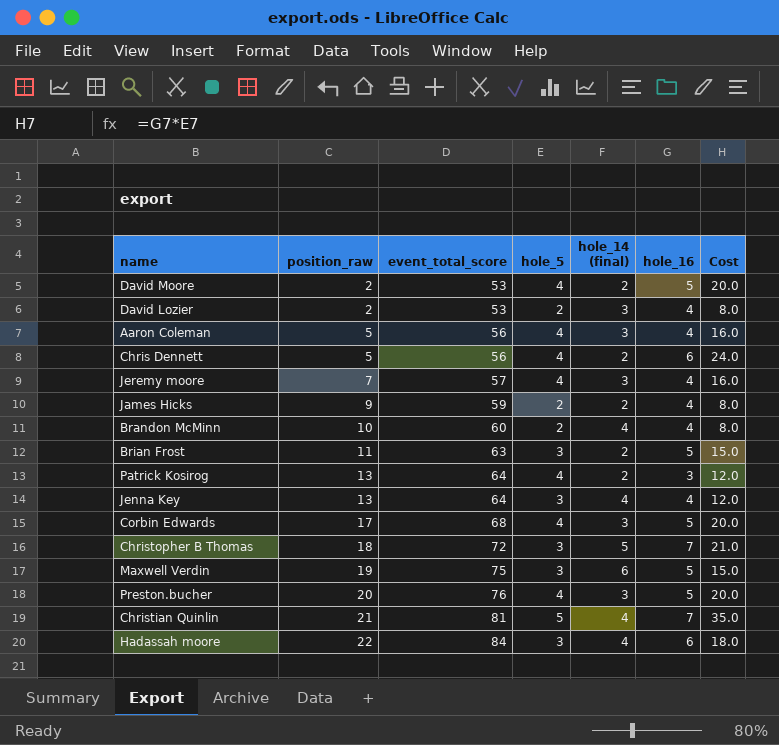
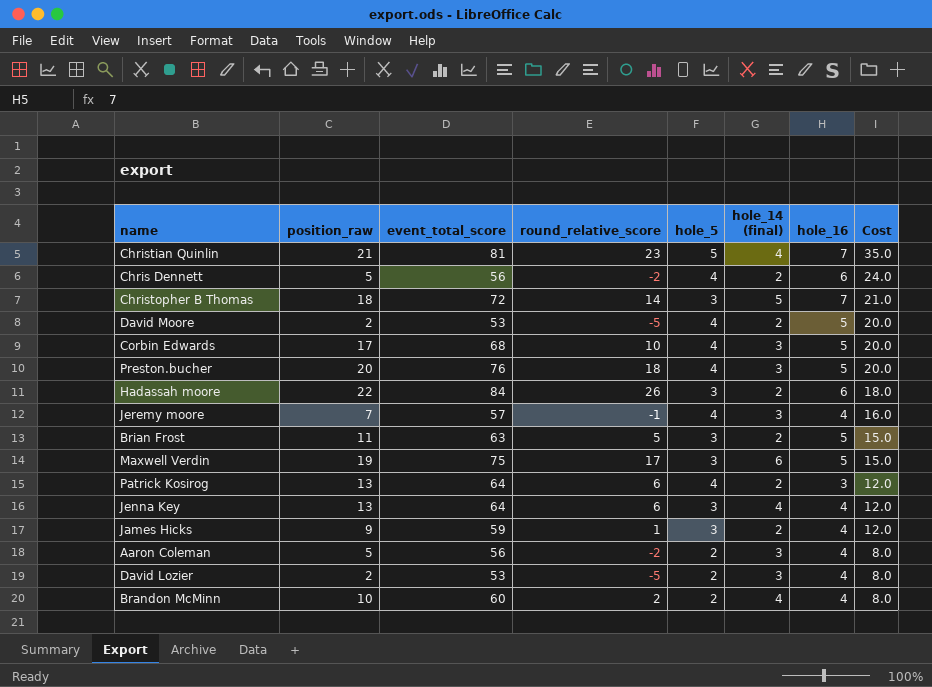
row order: position_raw ascending -> Cost descending
column round_relative_score | position: none -> 4
Hadassah moore | hole_14 (final): 4 -> 2
James Hicks | hole_5: 2 -> 3
James Hicks | Cost: 8.0 -> 12.0
Aaron Coleman | hole_5: 4 -> 2
Aaron Coleman | Cost: 16.0 -> 8.0

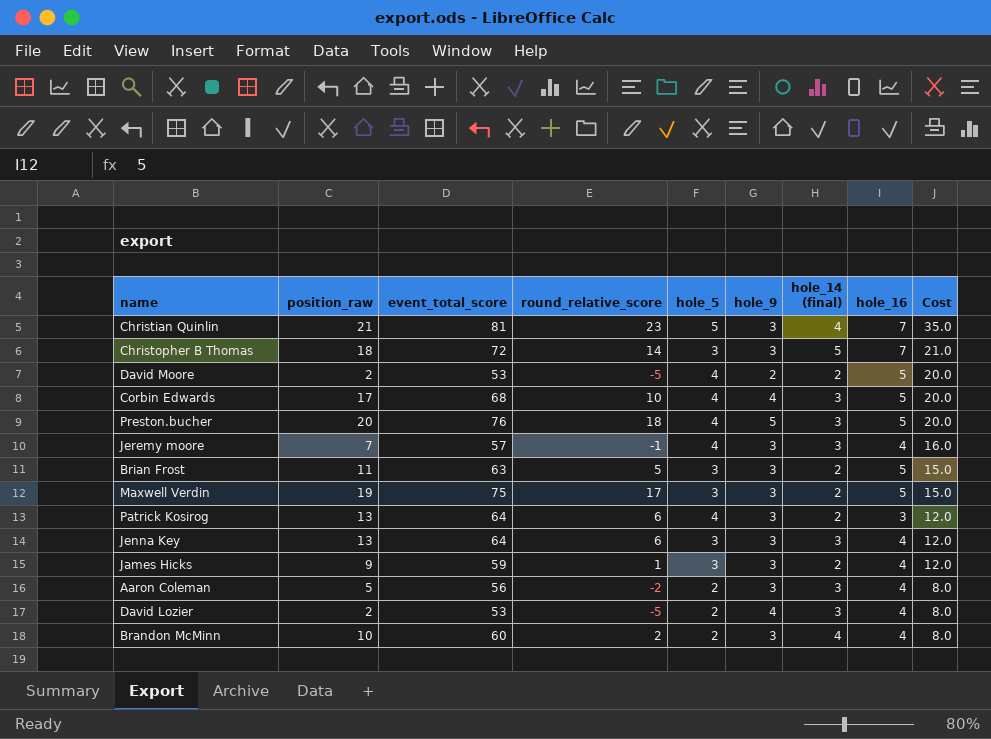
column hole_9 | position: none -> 6
row Chris Dennett: 5 | 56 | -2 | 4 | 2 | 6 | 24.0 -> none
row Hadassah moore: 22 | 84 | 26 | 3 | 2 | 6 | 18.0 -> none
Maxwell Verdin | hole_14 (final): 6 -> 2
Jenna Key | hole_14 (final): 4 -> 3

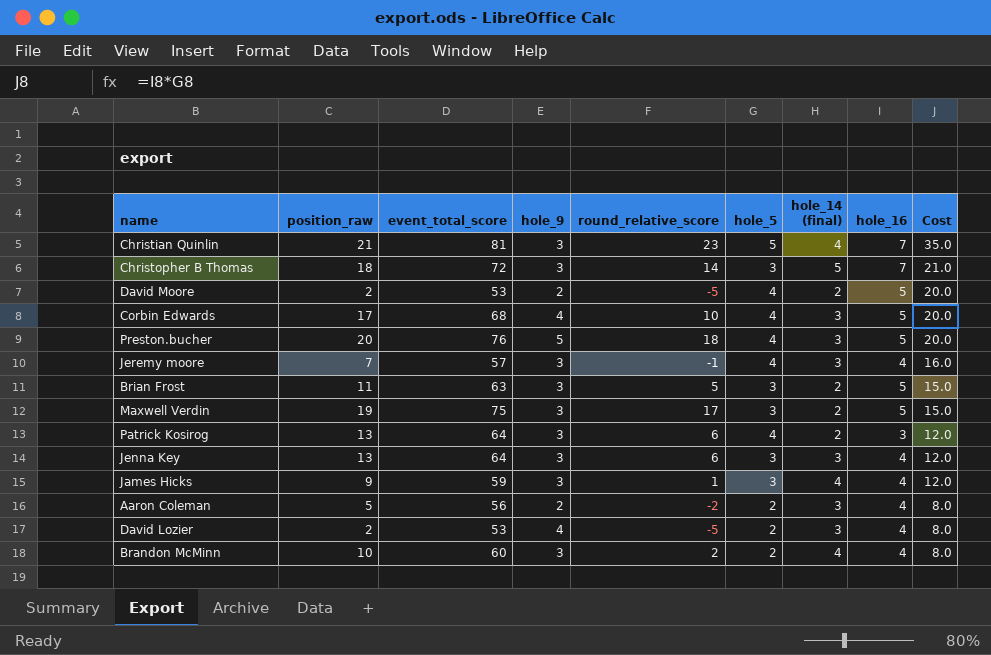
column hole_9 | position: 6 -> 4
James Hicks | hole_14 (final): 2 -> 4
Aaron Coleman | hole_9: 3 -> 2

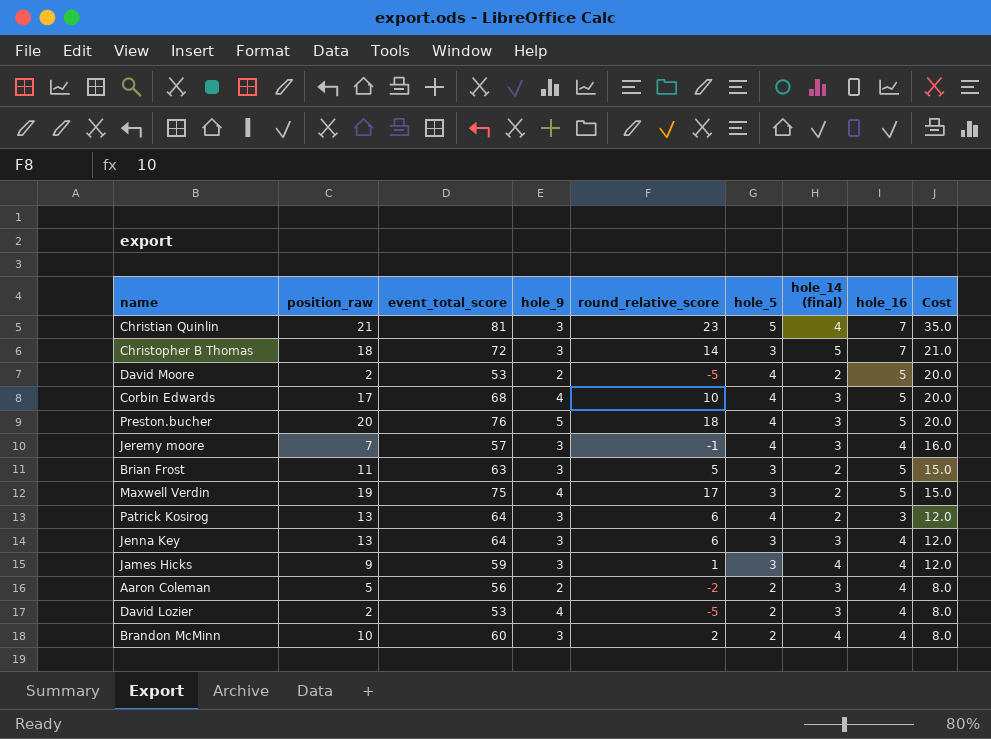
Maxwell Verdin | hole_9: 3 -> 4

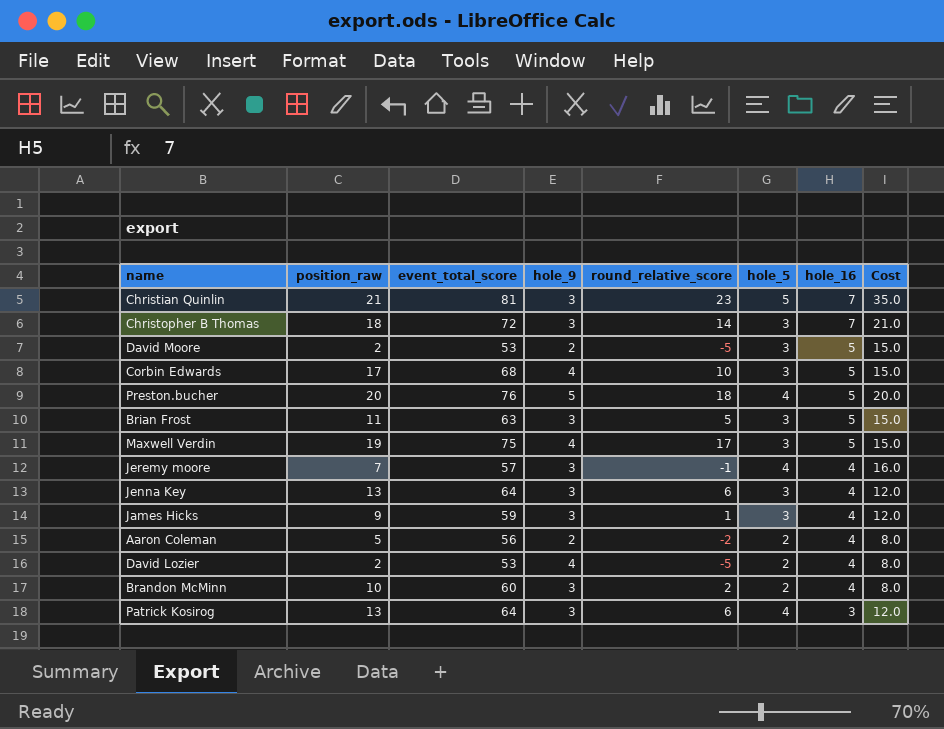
row order: Cost descending -> hole_16 descending
column hole_14 (final) | position: 7 -> none
David Moore | hole_5: 4 -> 3
David Moore | Cost: 20.0 -> 15.0
Corbin Edwards | hole_5: 4 -> 3
Corbin Edwards | Cost: 20.0 -> 15.0

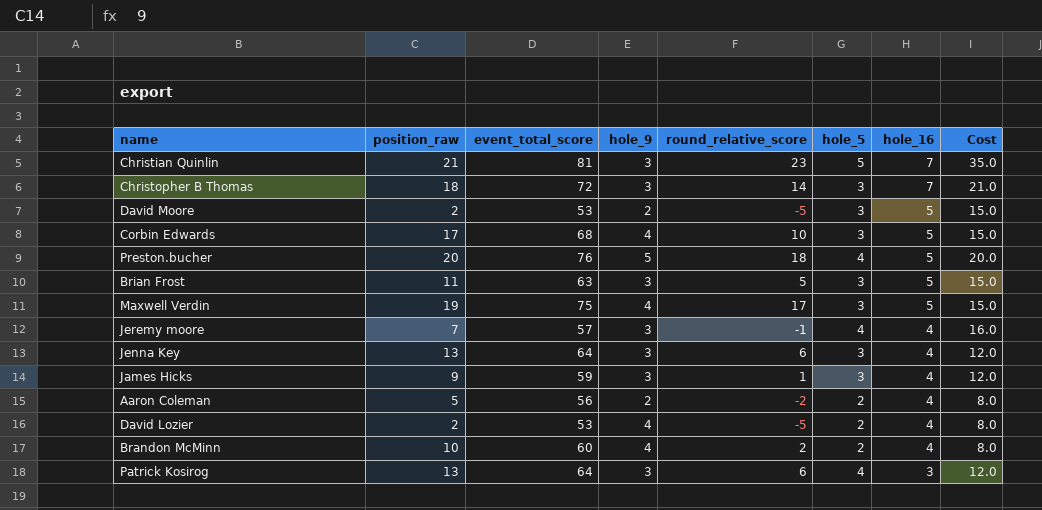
Brandon McMinn | hole_9: 3 -> 4

